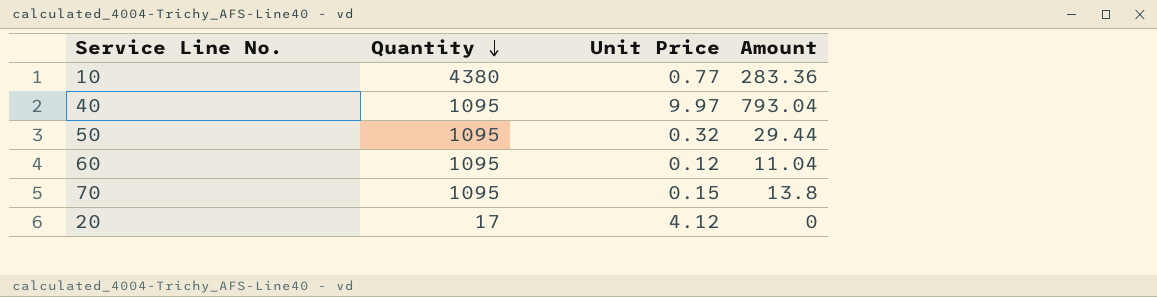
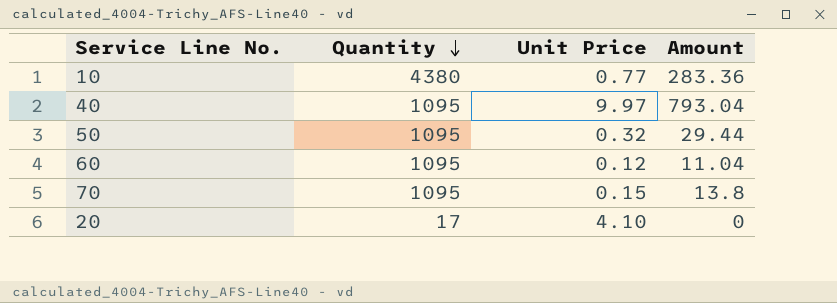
20 | Unit Price: 4.12 -> 4.10

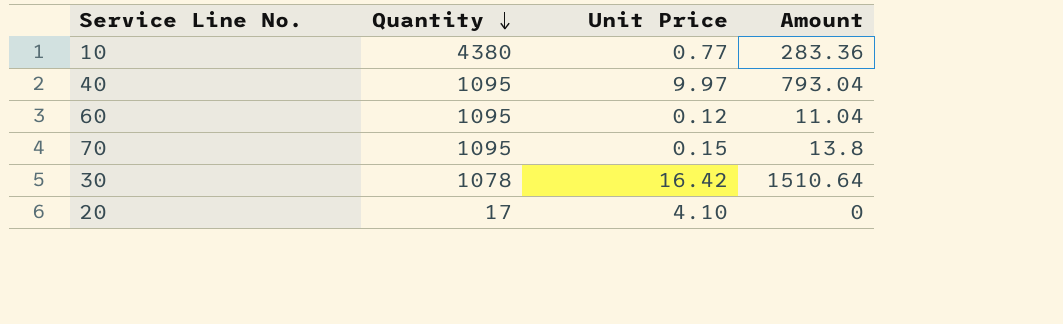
row 50: 1095 | 0.32 | 29.44 -> none
row 30: none -> 1078 | 16.42 | 1510.64

